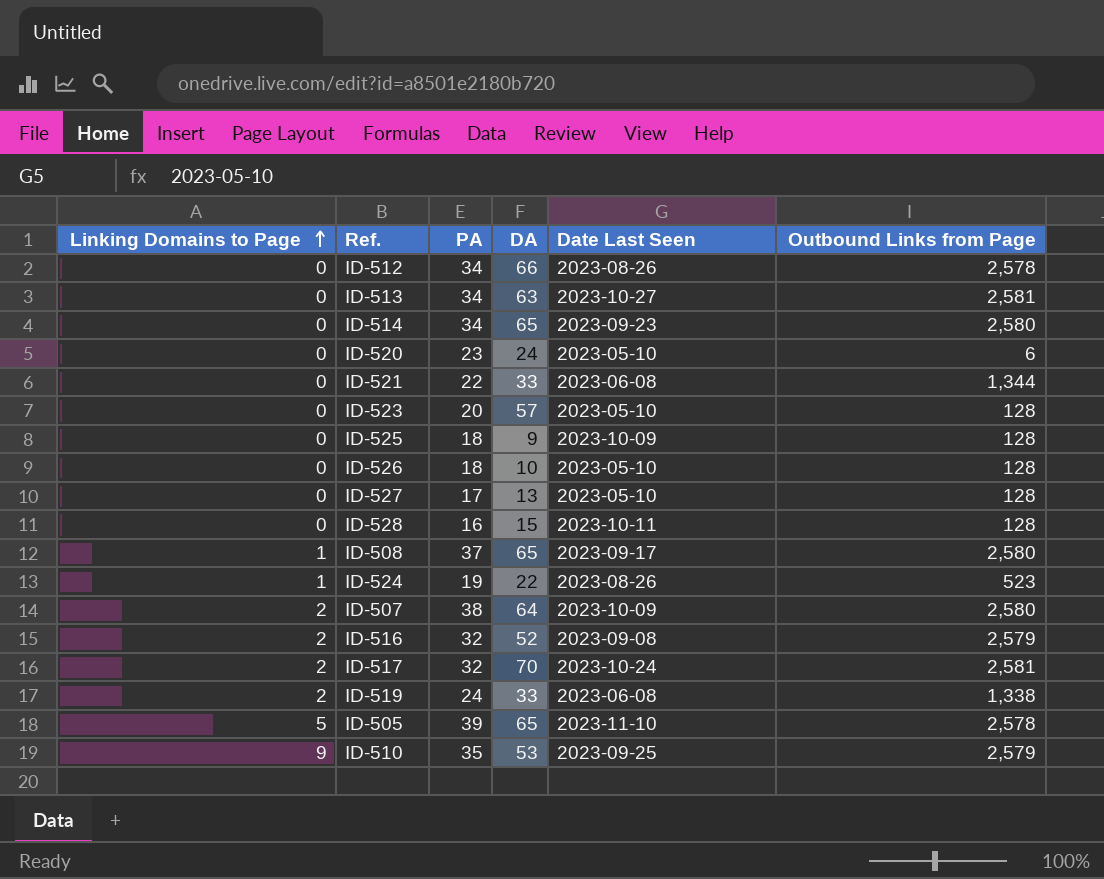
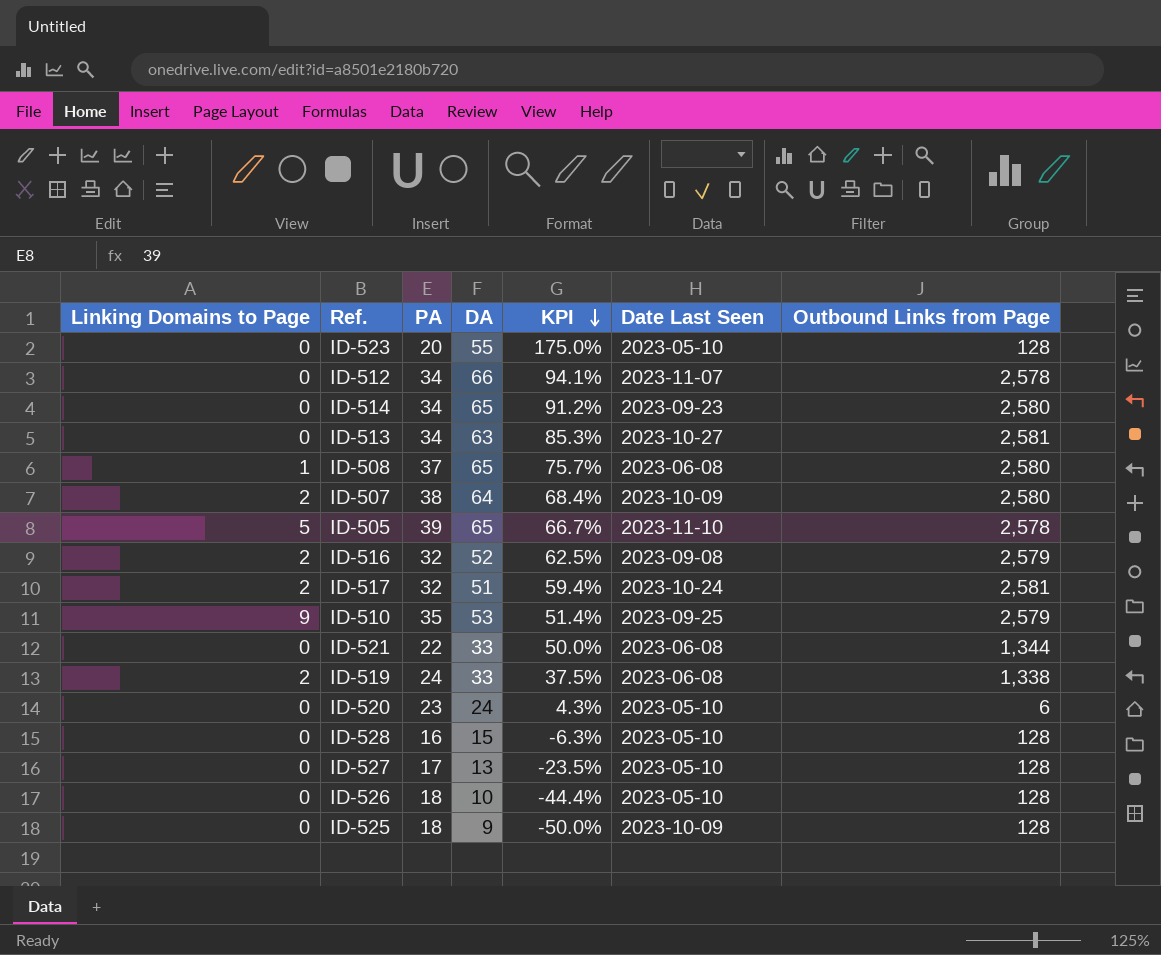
row order: Linking Domains to Page ascending -> KPI descending
column KPI | formula: none -> ([DA] - [PA]) / [PA]
row ID-524: 1 | 19 | 22 | 2023-08-26 | 523 -> none
ID-523 | DA: 57 -> 55
ID-512 | Date Last Seen: 2023-08-26 -> 2023-11-07
ID-508 | Date Last Seen: 2023-09-17 -> 2023-06-08
ID-517 | DA: 70 -> 51
ID-528 | Date Last Seen: 2023-10-11 -> 2023-05-10

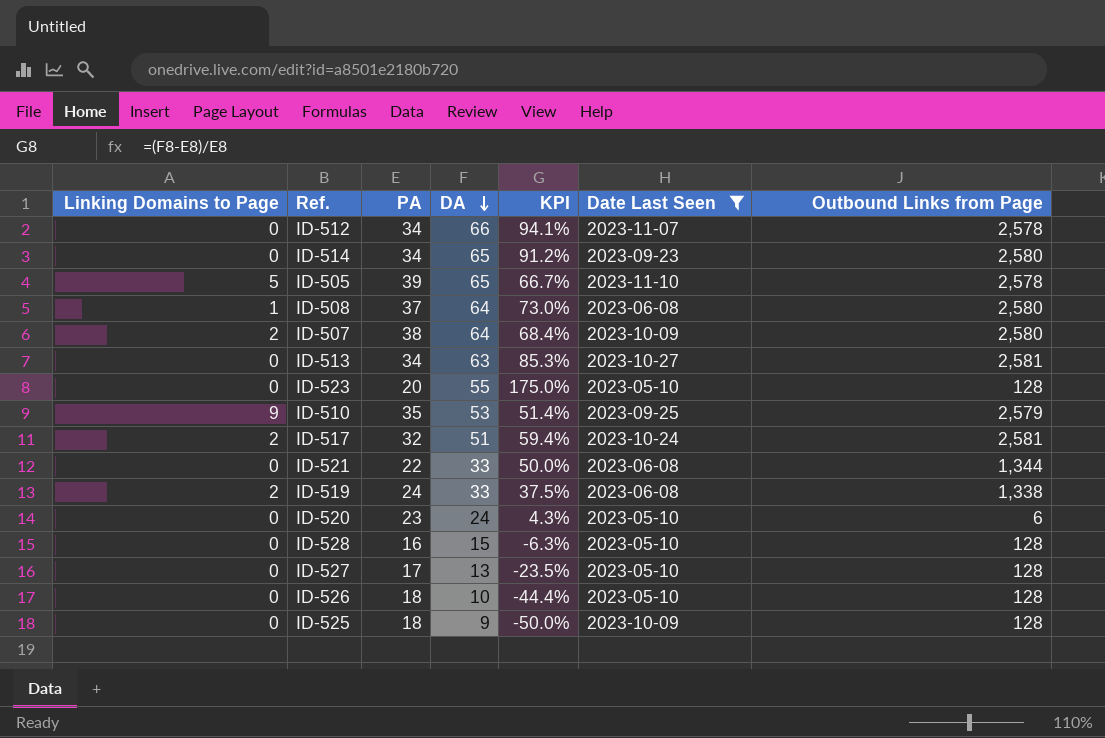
filter: none -> Date Last Seen != 2023-09-08
row order: KPI descending -> DA descending
ID-508 | DA: 65 -> 64
ID-508 | KPI: 75.7% -> 73.0%

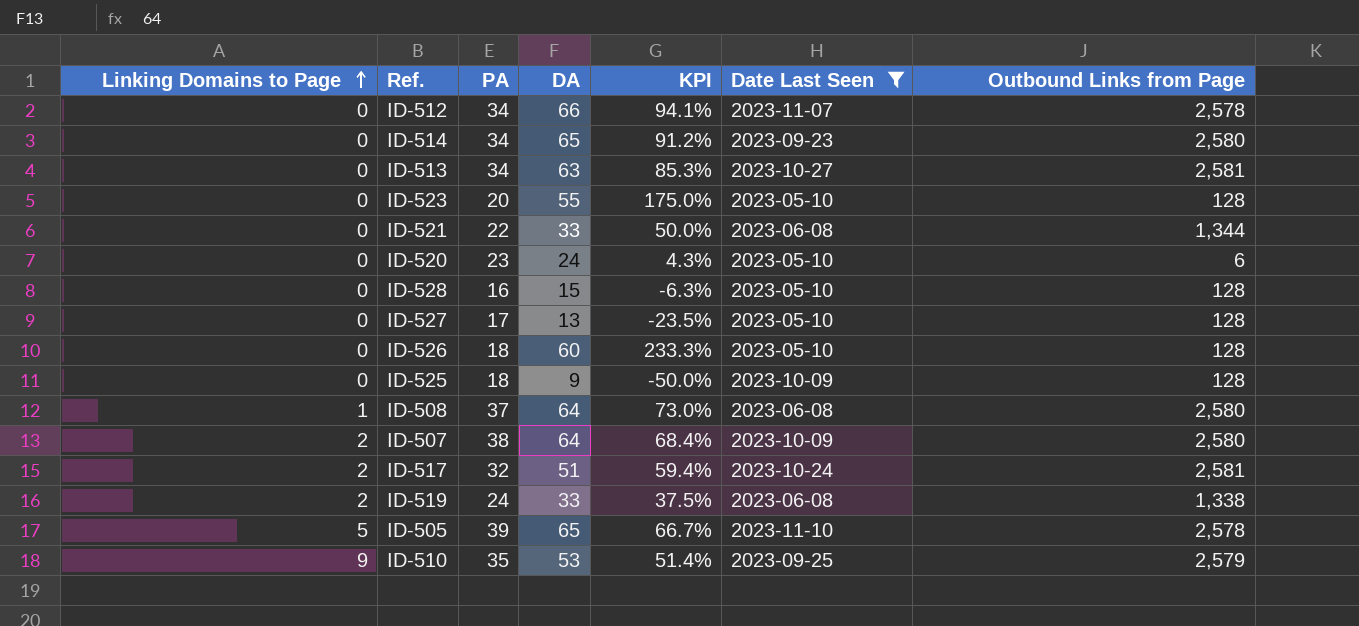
row order: DA descending -> Linking Domains to Page ascending
ID-526 | DA: 10 -> 60
ID-526 | KPI: -44.4% -> 233.3%

